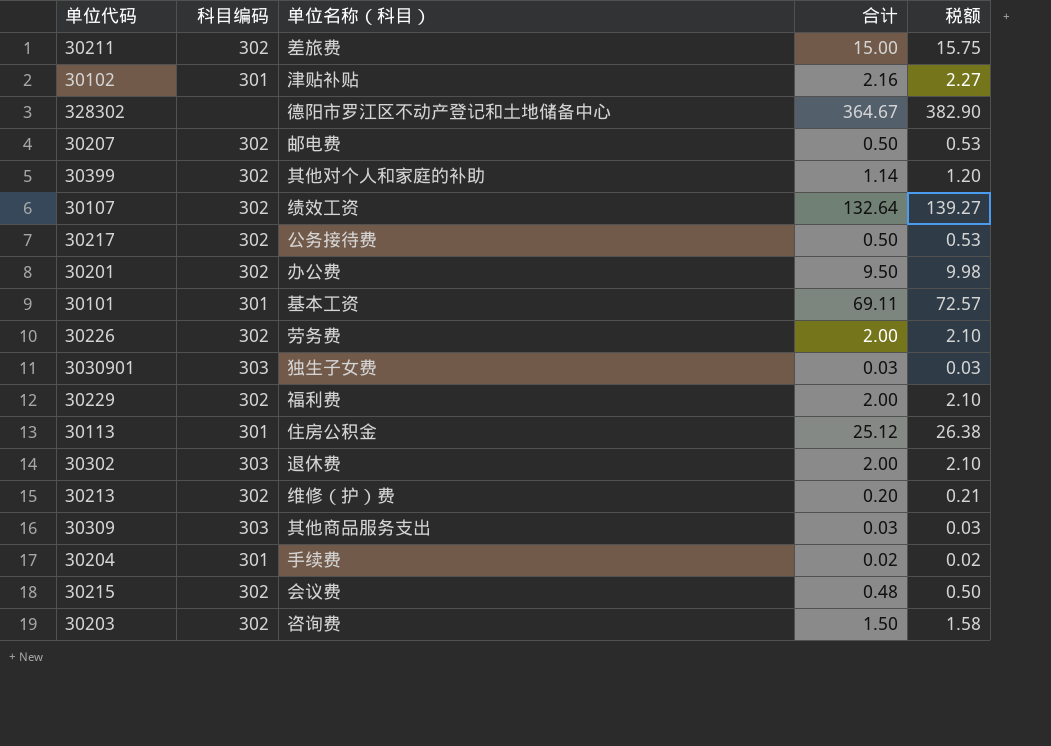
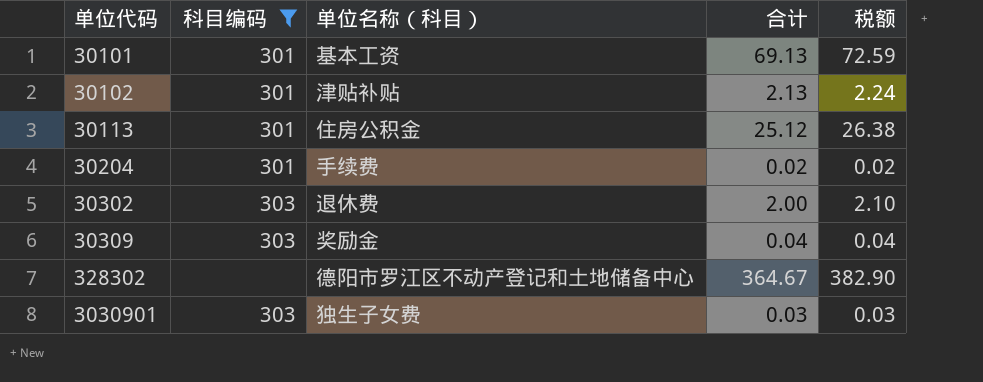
filter: none -> 科目编码 != 302
row order: none -> 单位代码 ascending
30101 | 合计: 69.11 -> 69.13
30101 | 税额: 72.57 -> 72.59
30102 | 合计: 2.16 -> 2.13
30102 | 税额: 2.27 -> 2.24
30309 | 单位名称（科目）: 其他商品服务支出 -> 奖励金
30309 | 合计: 0.03 -> 0.04
30309 | 税额: 0.03 -> 0.04

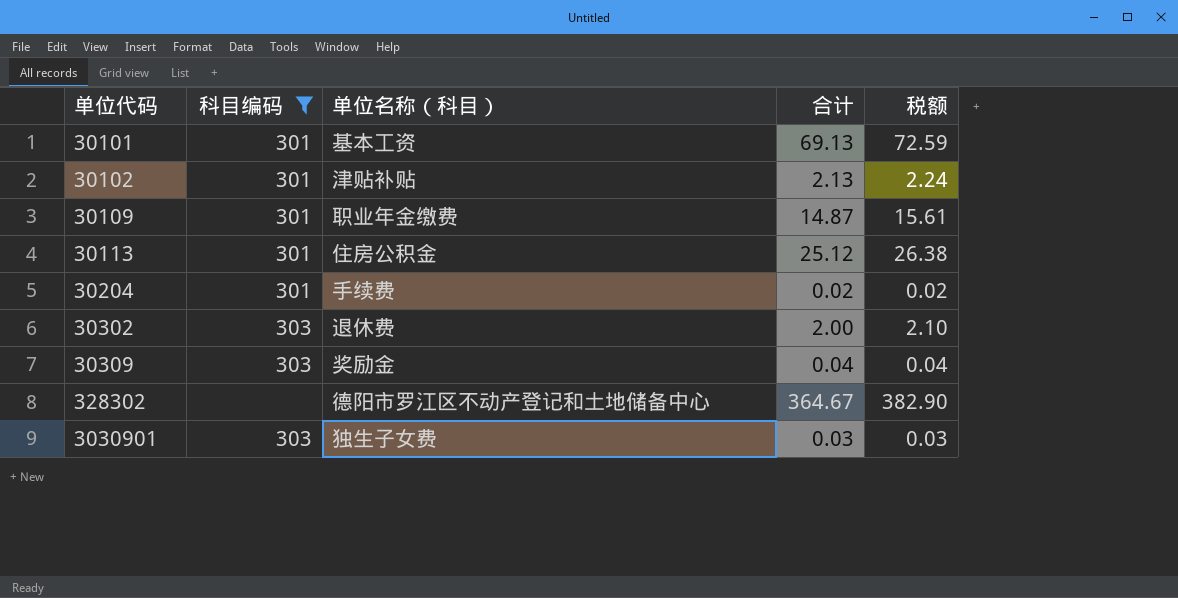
row 30109: none -> 301 | 职业年金缴费 | 14.87 | 15.61

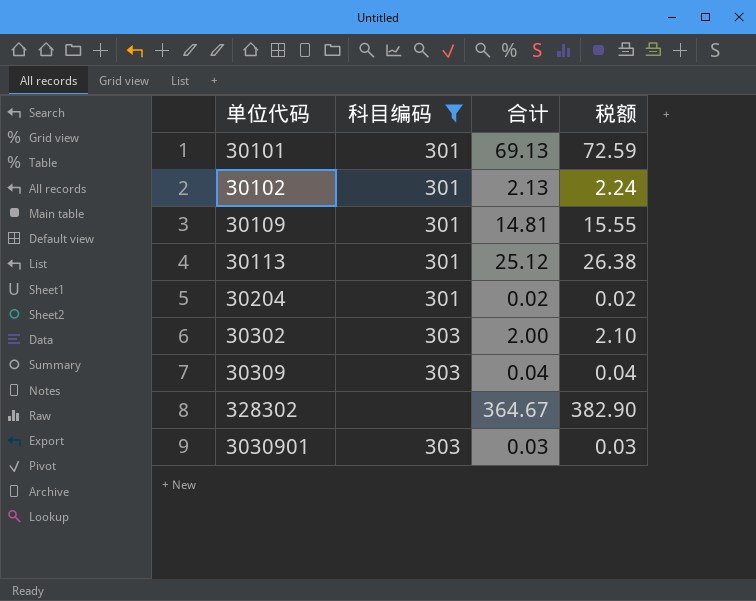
column 单位名称（科目） | position: 3 -> none
30109 | 合计: 14.87 -> 14.81
30109 | 税额: 15.61 -> 15.55

